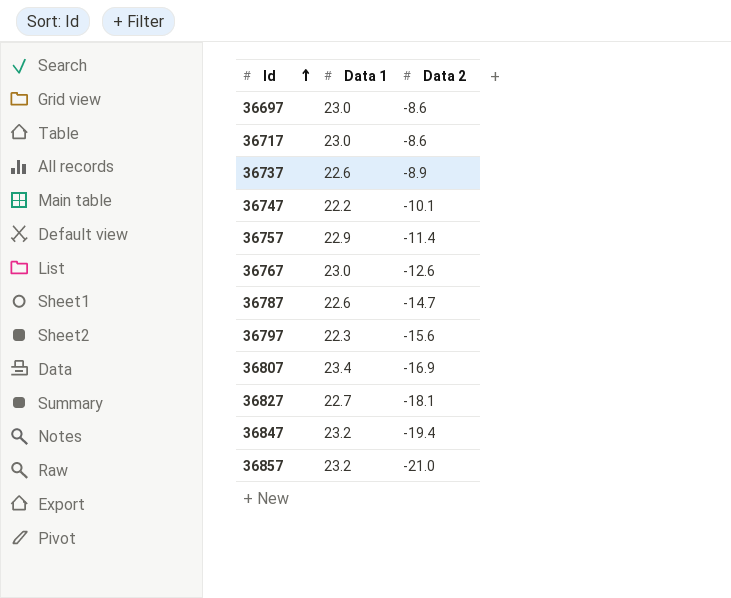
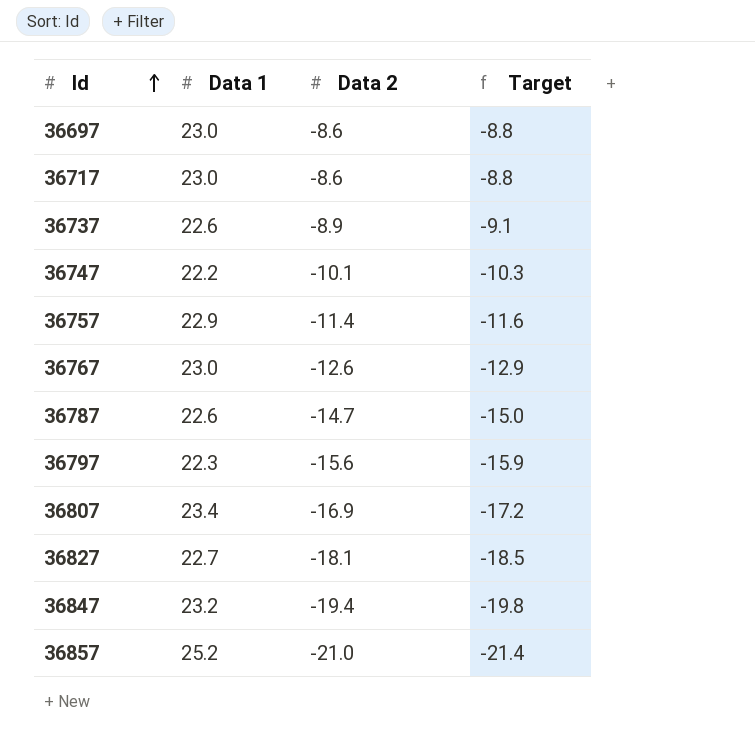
column Target | formula: none -> [Data 2] * 1.02
36857 | Data 1: 23.2 -> 25.2

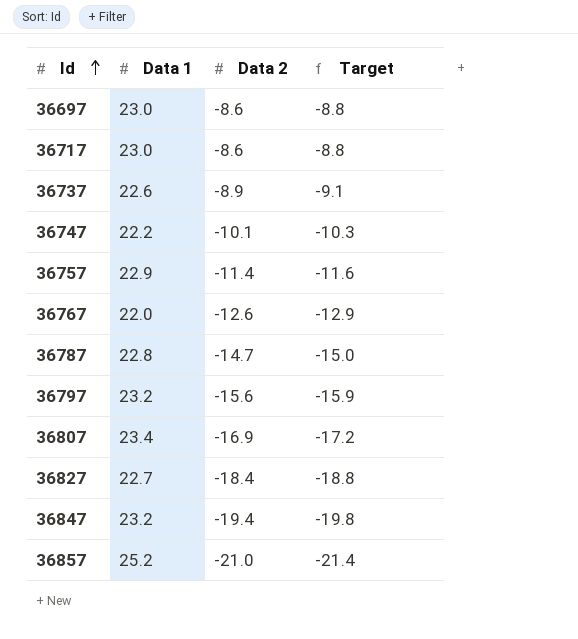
36767 | Data 1: 23.0 -> 22.0
36787 | Data 1: 22.6 -> 22.8
36797 | Data 1: 22.3 -> 23.2
36827 | Data 2: -18.1 -> -18.4
36827 | Target: -18.5 -> -18.8

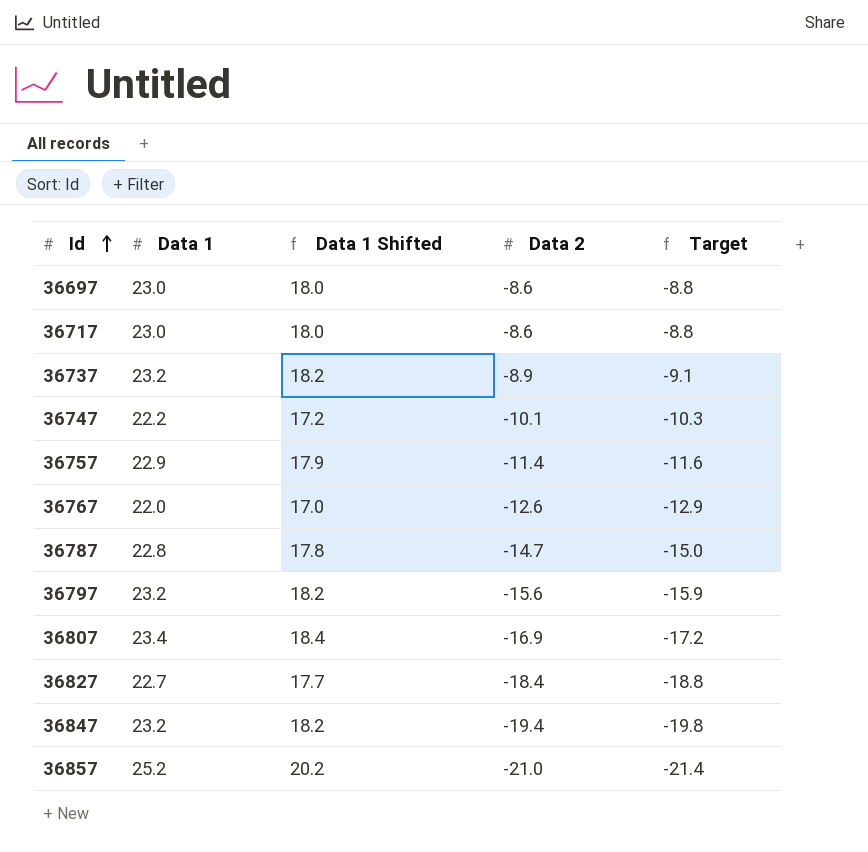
column Data 1 Shifted | formula: none -> [Data 1] - 5
36737 | Data 1: 22.6 -> 23.2

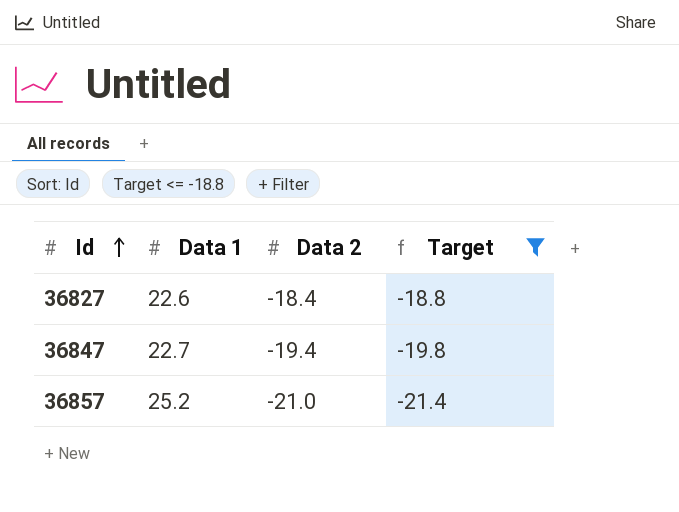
filter: none -> Target <= -18.8
column Data 1 Shifted | formula: [Data 1] - 5 -> none
36827 | Data 1: 22.7 -> 22.6
36847 | Data 1: 23.2 -> 22.7

